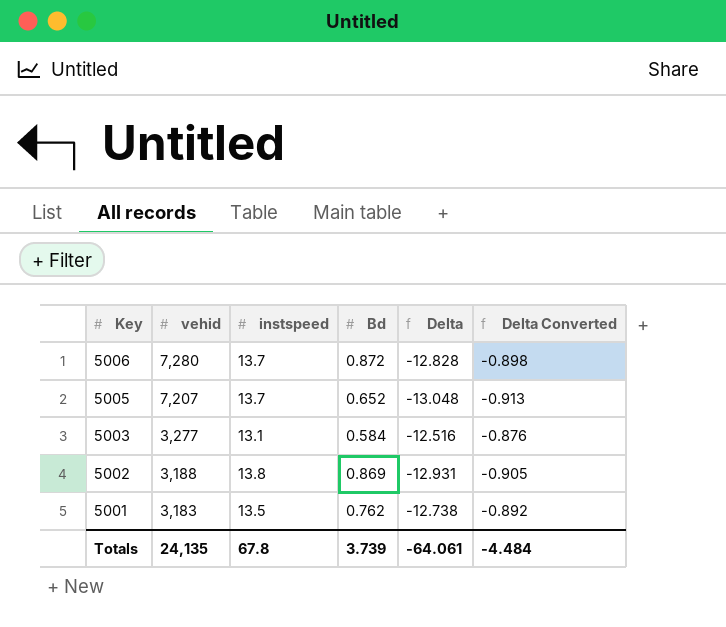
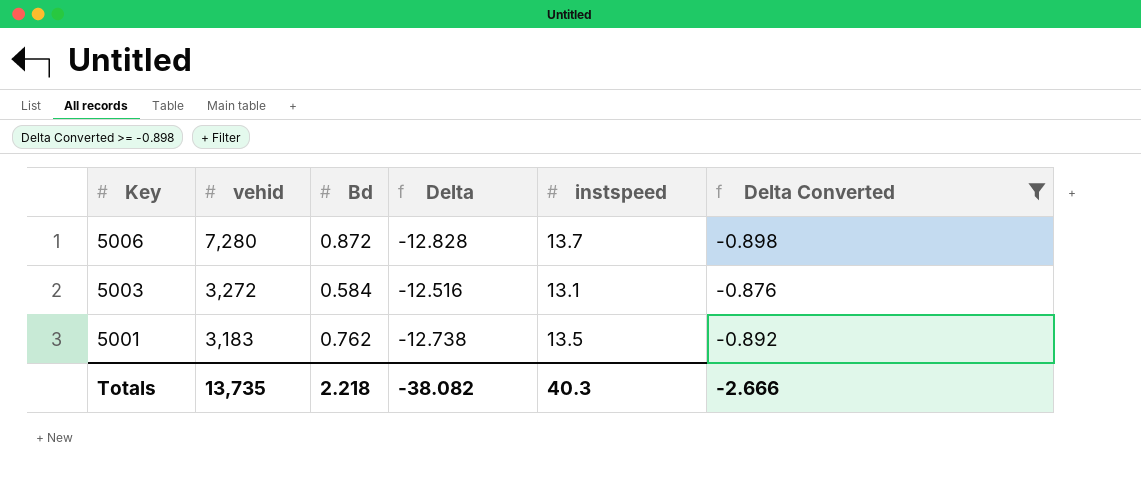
filter: none -> Delta Converted >= -0.898
column instspeed | position: 3 -> 5
5003 | vehid: 3,277 -> 3,272
Totals | vehid: 24,135 -> 13,735
Totals | Bd: 3.739 -> 2.218
Totals | Delta: -64.061 -> -38.082
Totals | instspeed: 67.8 -> 40.3
Totals | Delta Converted: -4.484 -> -2.666

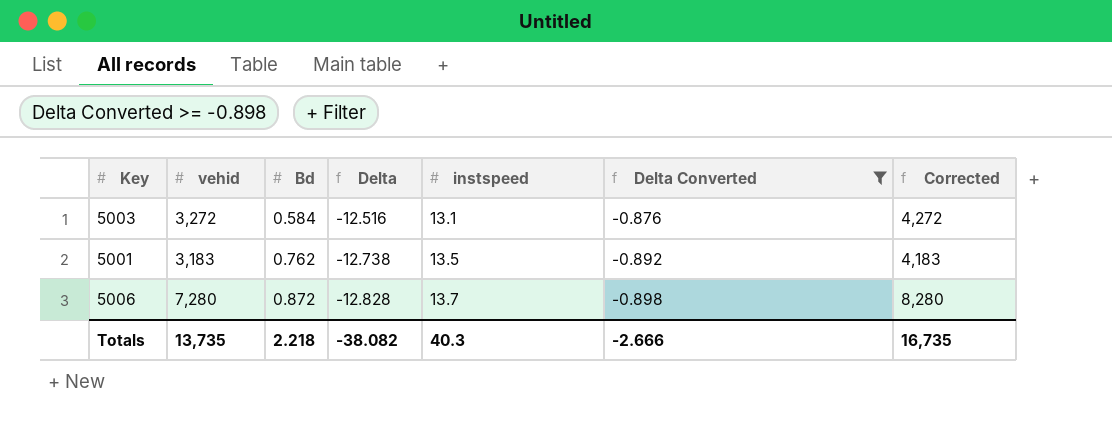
row order: Key descending -> Bd ascending
column Corrected | formula: none -> [vehid] + 1000

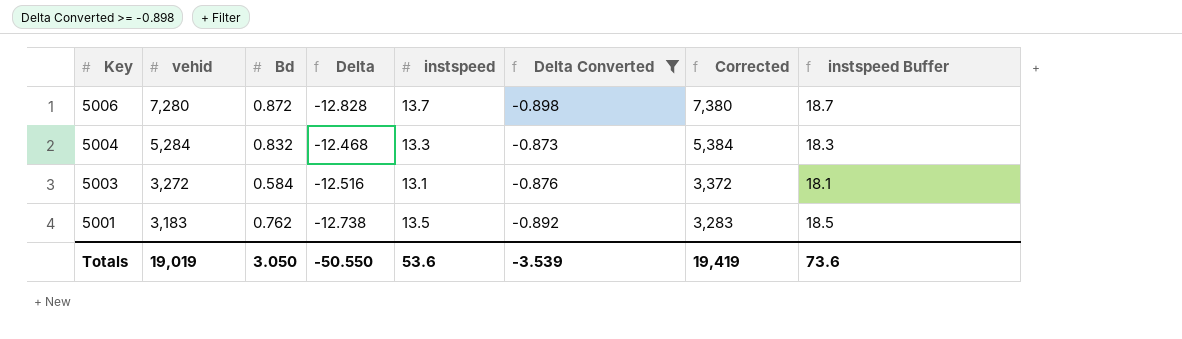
row order: Bd ascending -> Key descending
column Corrected | formula: [vehid] + 1000 -> [vehid] + 100
column instspeed Buffer | formula: none -> [instspeed] + 5
row 5004: none -> 5,284 | 0.832 | -12.468 | 13.3 | -0.873 | 5,384 | 18.3
Totals | vehid: 13,735 -> 19,019
Totals | Bd: 2.218 -> 3.050
Totals | Delta: -38.082 -> -50.550
Totals | instspeed: 40.3 -> 53.6
Totals | Delta Converted: -2.666 -> -3.539
Totals | Corrected: 16,735 -> 19,419

